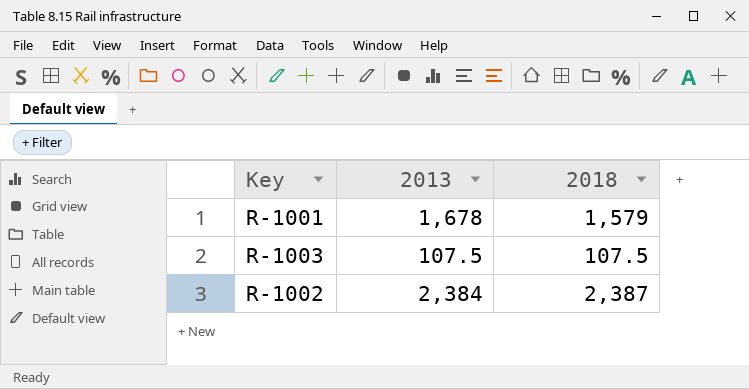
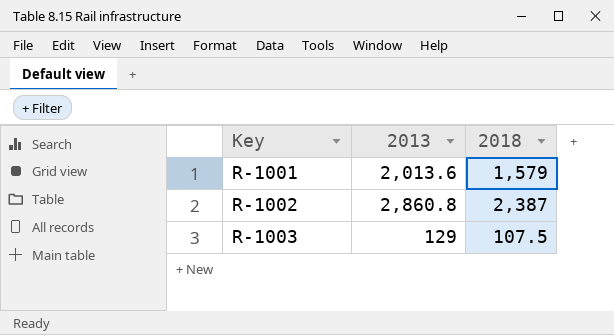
row order: none -> Key ascending
R-1001 | 2013: 1,678 -> 2,013.6
R-1002 | 2013: 2,384 -> 2,860.8
R-1003 | 2013: 107.5 -> 129

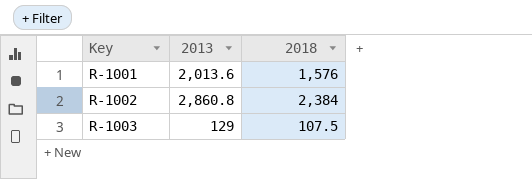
R-1001 | 2018: 1,579 -> 1,576
R-1002 | 2018: 2,387 -> 2,384

